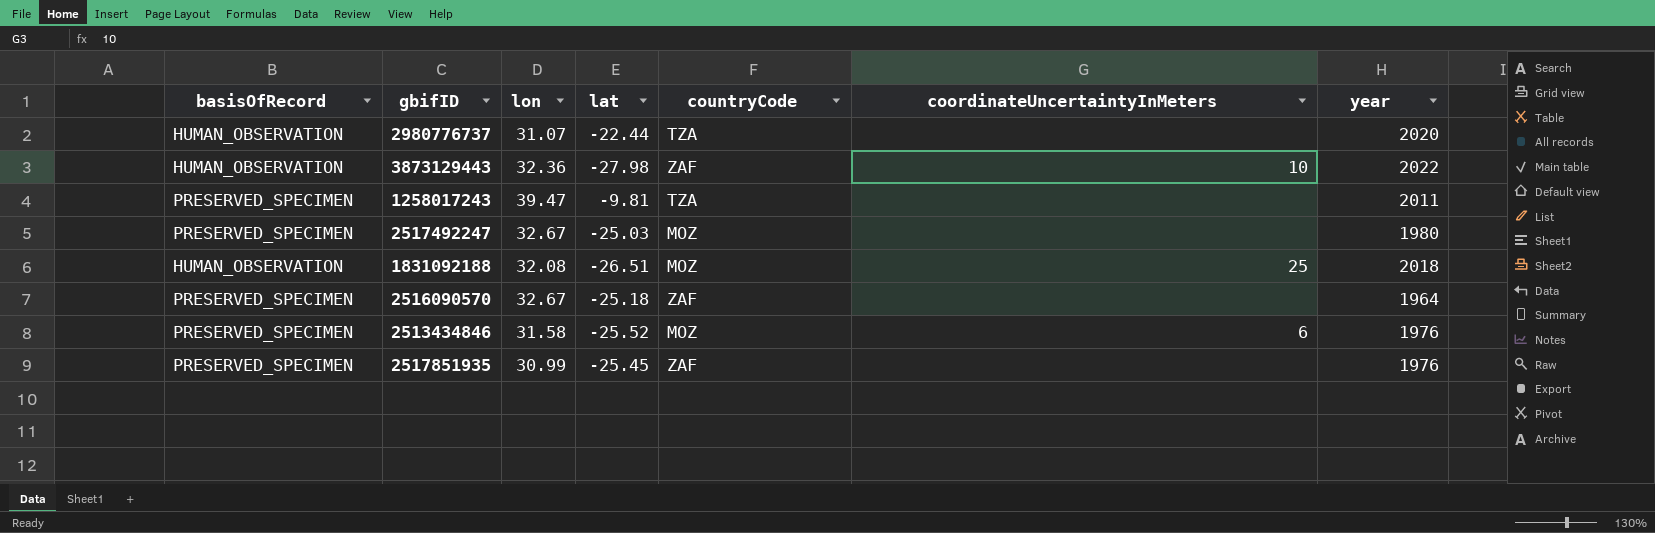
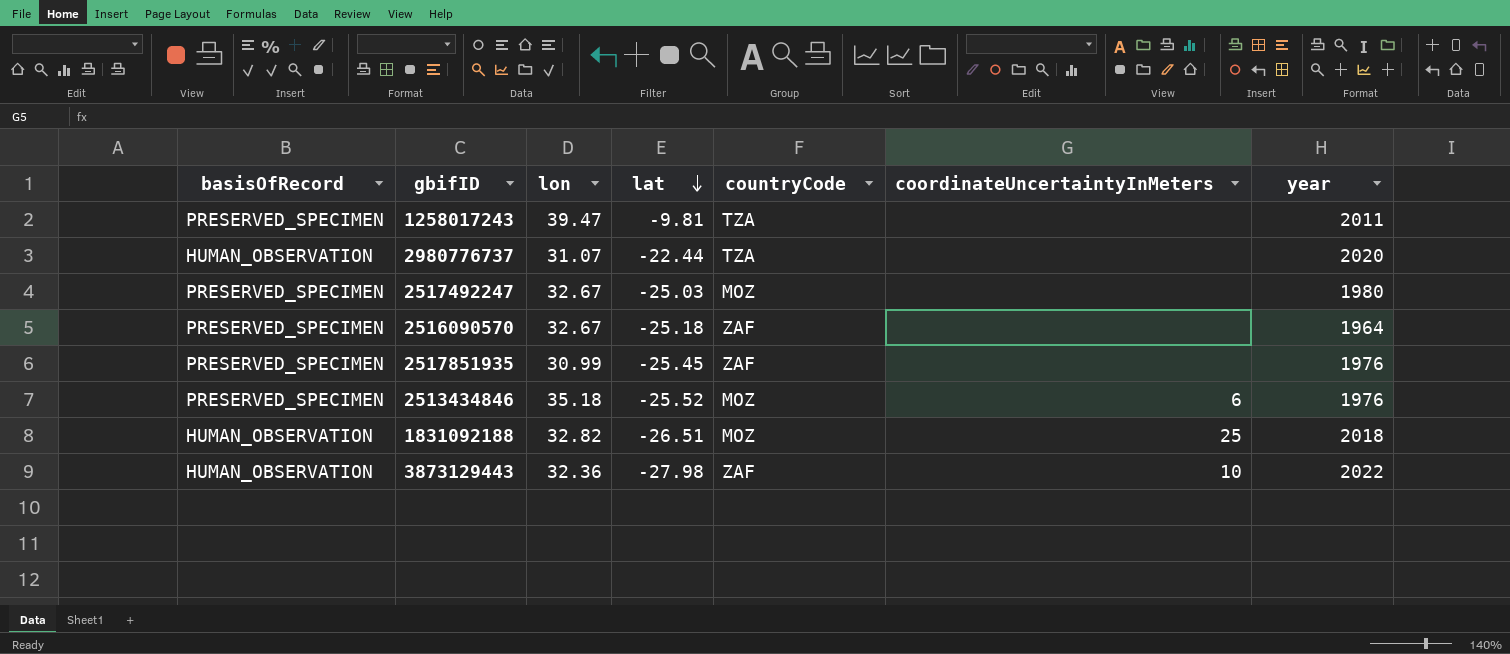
row order: none -> lat descending
2513434846 | lon: 31.58 -> 35.18
1831092188 | lon: 32.08 -> 32.82

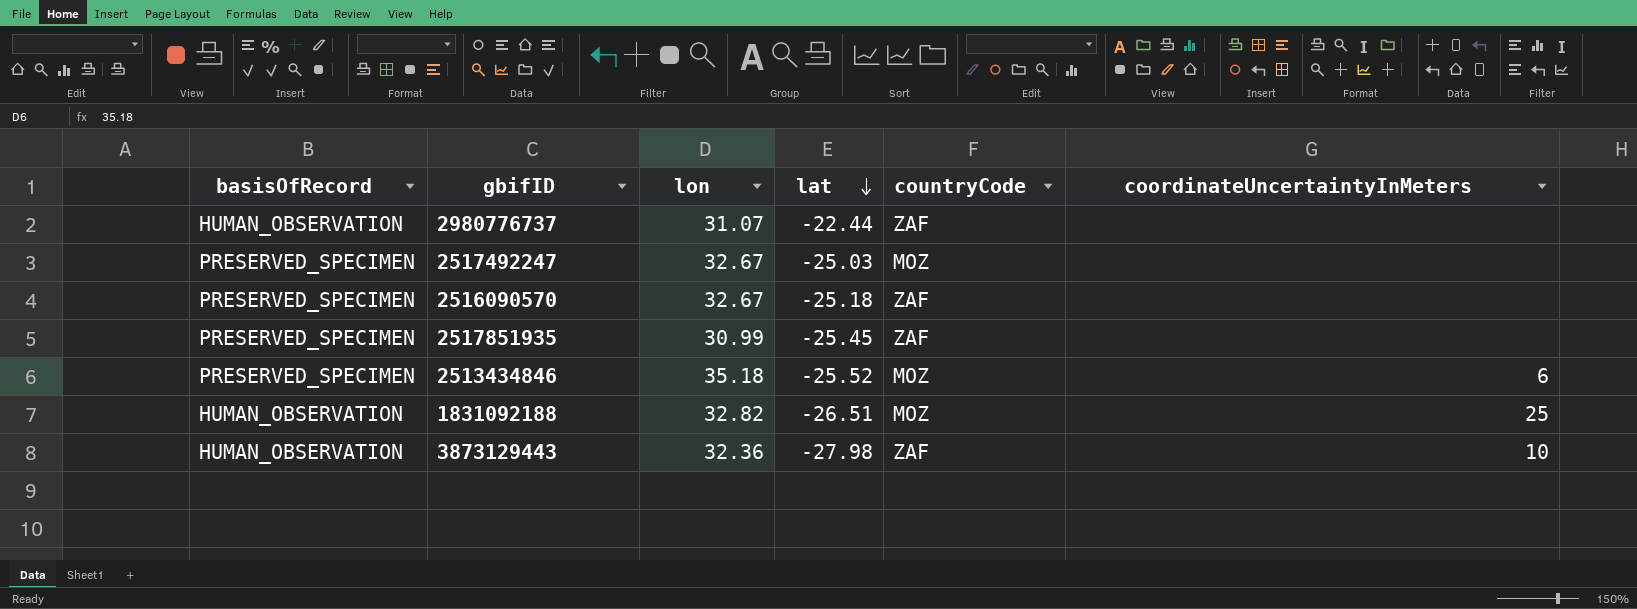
column year | position: 7 -> none
row 1258017243: PRESERVED_SPECIMEN | 39.47 | -9.81 | TZA | none | 2011 -> none
2980776737 | countryCode: TZA -> ZAF

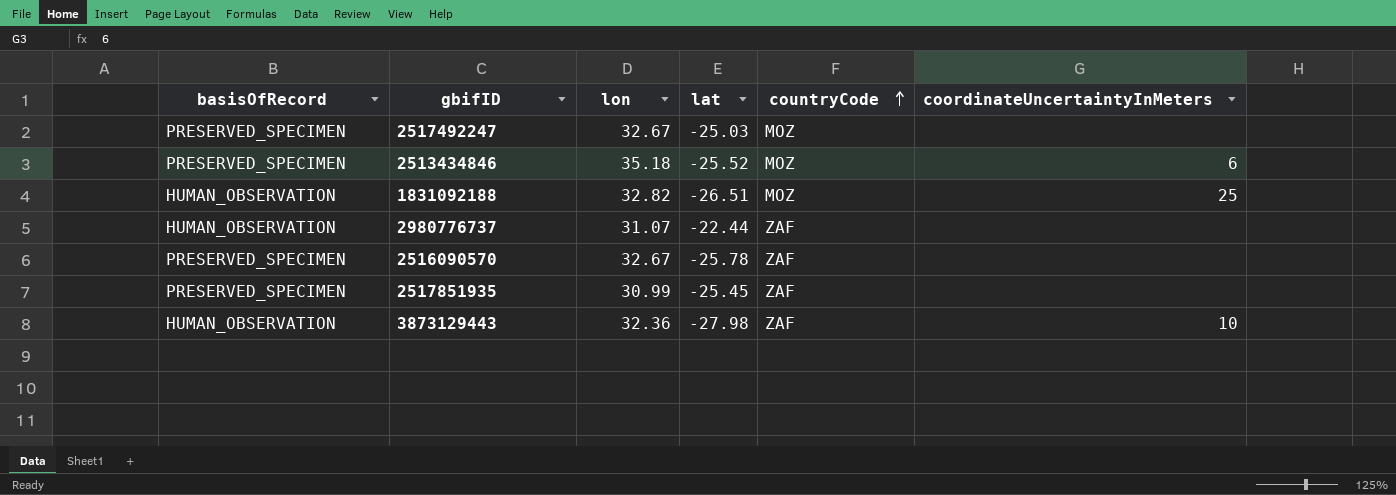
row order: lat descending -> countryCode ascending
2516090570 | lat: -25.18 -> -25.78

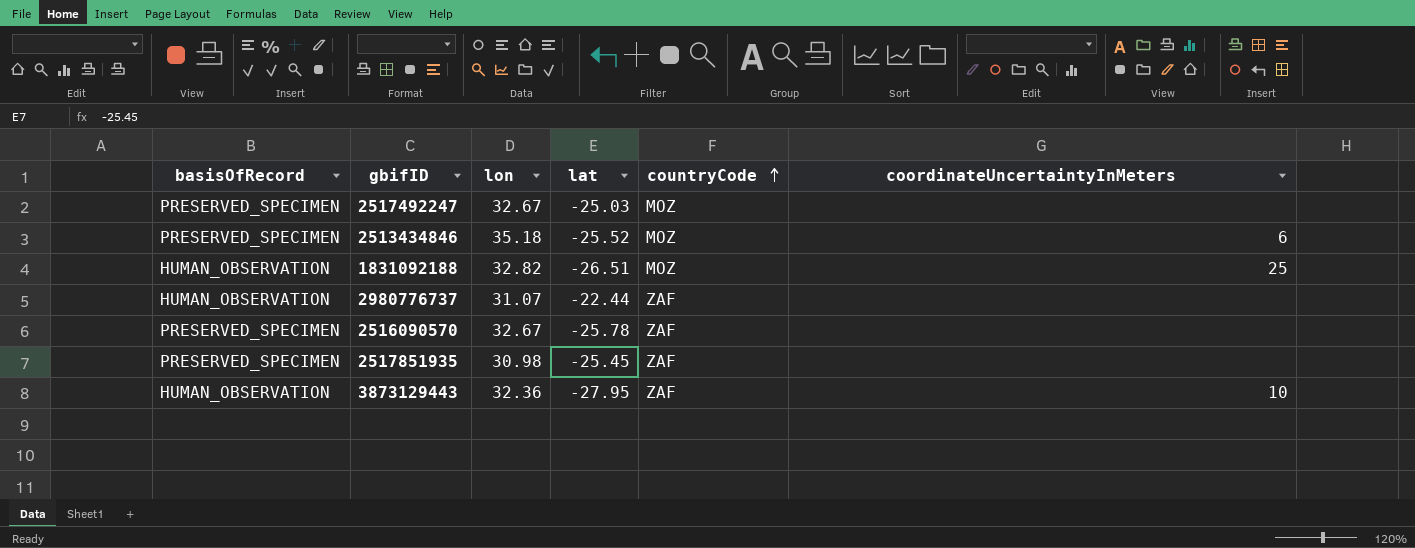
2517851935 | lon: 30.99 -> 30.98
3873129443 | lat: -27.98 -> -27.95

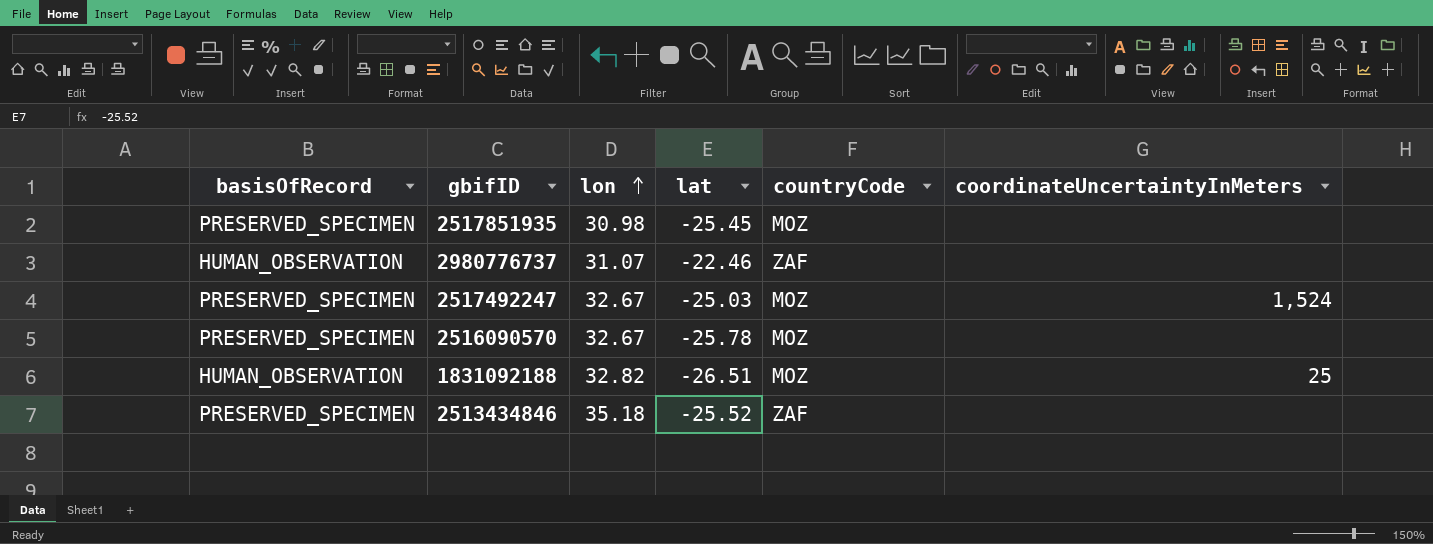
row order: countryCode ascending -> lon ascending
row 3873129443: HUMAN_OBSERVATION | 32.36 | -27.95 | ZAF | 10 -> none
2517851935 | countryCode: ZAF -> MOZ
2980776737 | lat: -22.44 -> -22.46
2517492247 | coordinateUncertaintyInMeters: none -> 1,524
2516090570 | countryCode: ZAF -> MOZ
2513434846 | countryCode: MOZ -> ZAF
2513434846 | coordinateUncertaintyInMeters: 6 -> none

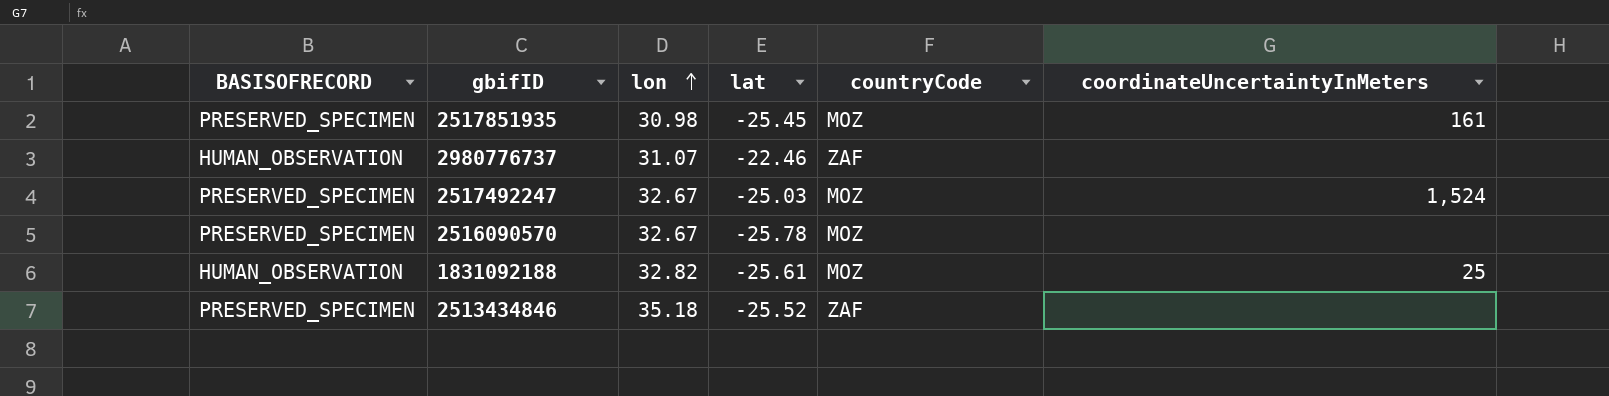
column name: basisOfRecord -> BASISOFRECORD
2517851935 | coordinateUncertaintyInMeters: none -> 161
1831092188 | lat: -26.51 -> -25.61

